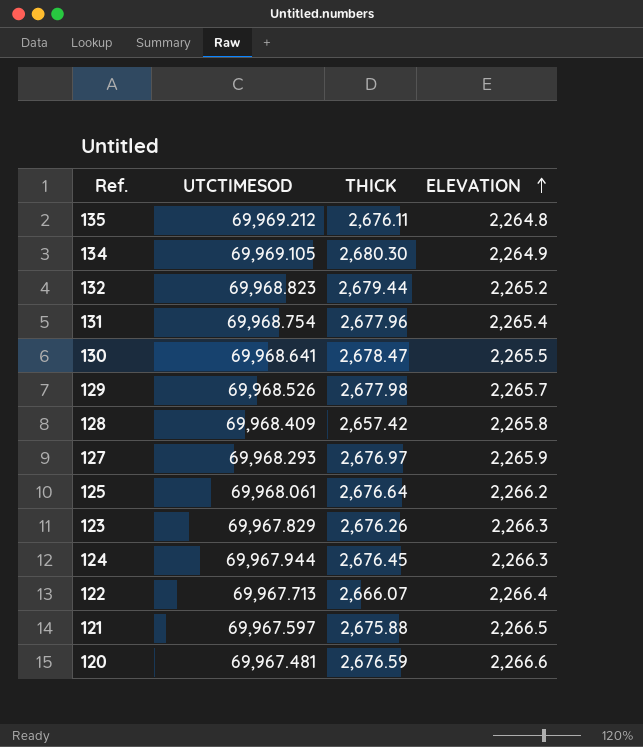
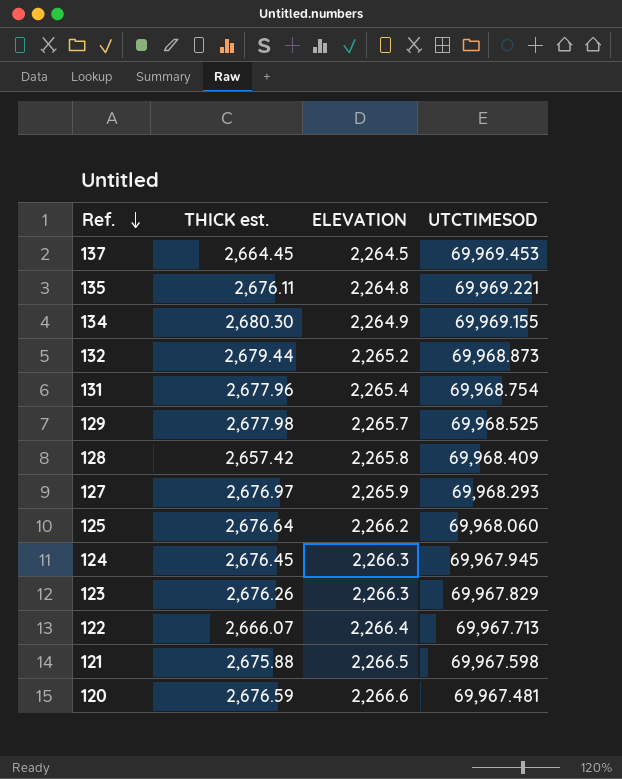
row order: ELEVATION ascending -> Ref. descending
column name: THICK -> THICK est.
column UTCTIMESOD | position: 2 -> 4
row 130: 69,968.641 | 2,678.47 | 2,265.5 -> none
row 137: none -> 2,664.45 | 2,264.5 | 69,969.453
135 | UTCTIMESOD: 69,969.212 -> 69,969.221
134 | UTCTIMESOD: 69,969.105 -> 69,969.155
132 | UTCTIMESOD: 69,968.823 -> 69,968.873
129 | UTCTIMESOD: 69,968.526 -> 69,968.525
125 | UTCTIMESOD: 69,968.061 -> 69,968.060
124 | UTCTIMESOD: 69,967.944 -> 69,967.945
121 | UTCTIMESOD: 69,967.597 -> 69,967.598

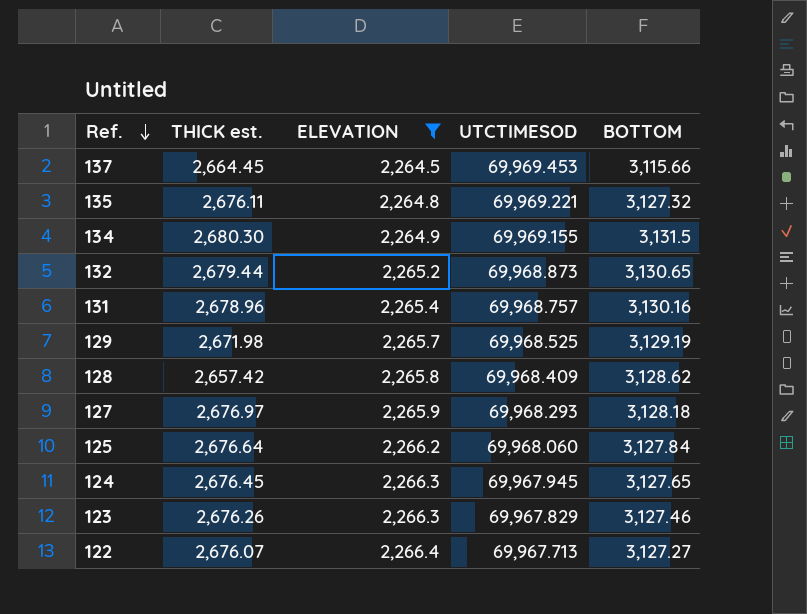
filter: none -> ELEVATION <= 2,266.4
column BOTTOM | position: none -> 5
131 | THICK est.: 2,677.96 -> 2,678.96
131 | UTCTIMESOD: 69,968.754 -> 69,968.757
129 | THICK est.: 2,677.98 -> 2,671.98
122 | THICK est.: 2,666.07 -> 2,676.07

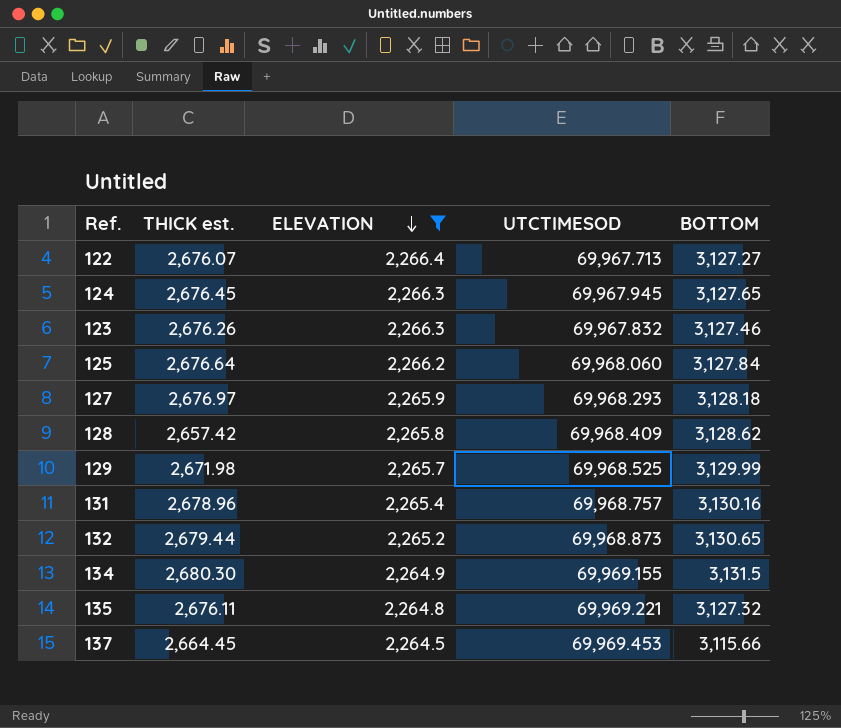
row order: Ref. descending -> ELEVATION descending
123 | UTCTIMESOD: 69,967.829 -> 69,967.832
129 | BOTTOM: 3,129.19 -> 3,129.99

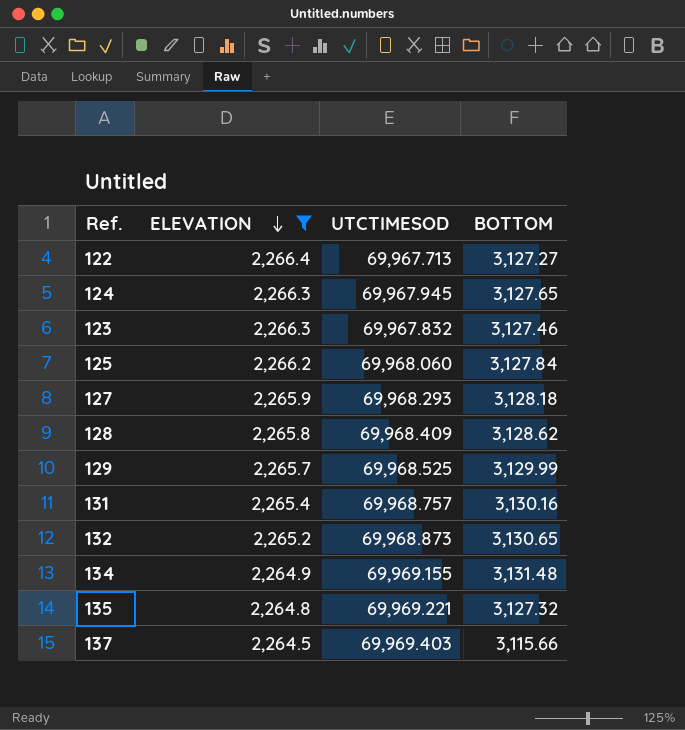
column THICK est. | position: 2 -> none
134 | BOTTOM: 3,131.5 -> 3,131.48
137 | UTCTIMESOD: 69,969.453 -> 69,969.403

